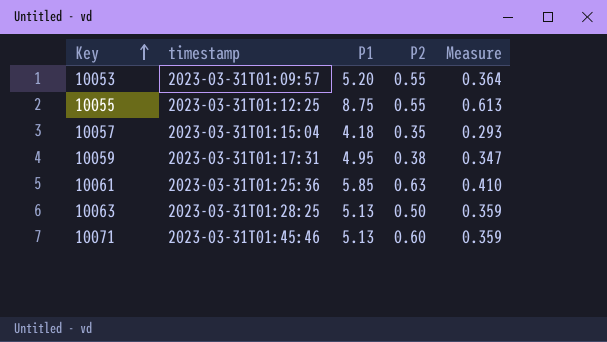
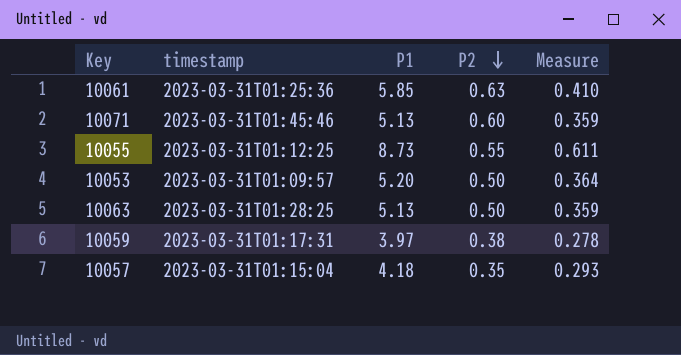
row order: Key ascending -> P2 descending
10055 | P1: 8.75 -> 8.73
10055 | Measure: 0.613 -> 0.611
10053 | P2: 0.55 -> 0.50
10059 | P1: 4.95 -> 3.97
10059 | Measure: 0.347 -> 0.278

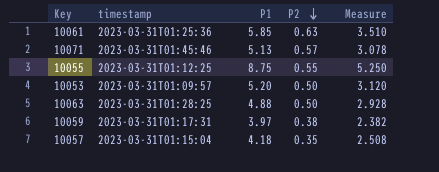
column Measure | formula: [P1] * 0.07 -> [P1] * 0.6
10071 | P2: 0.60 -> 0.57
10055 | P1: 8.73 -> 8.75
10063 | P1: 5.13 -> 4.88

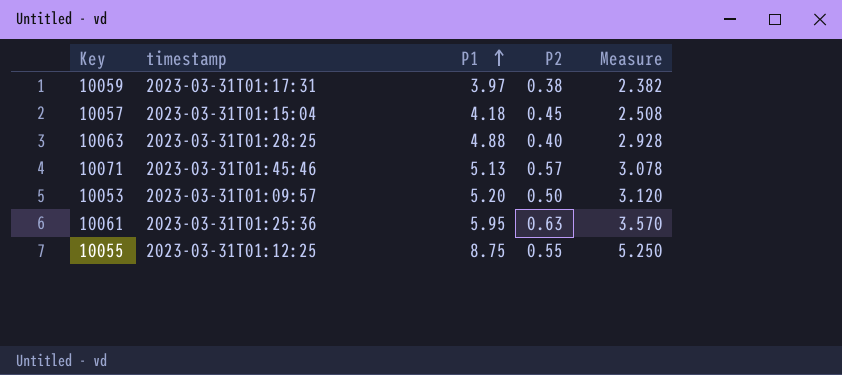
row order: P2 descending -> P1 ascending
10057 | P2: 0.35 -> 0.45
10063 | P2: 0.50 -> 0.40
10061 | P1: 5.85 -> 5.95
10061 | Measure: 3.510 -> 3.570

